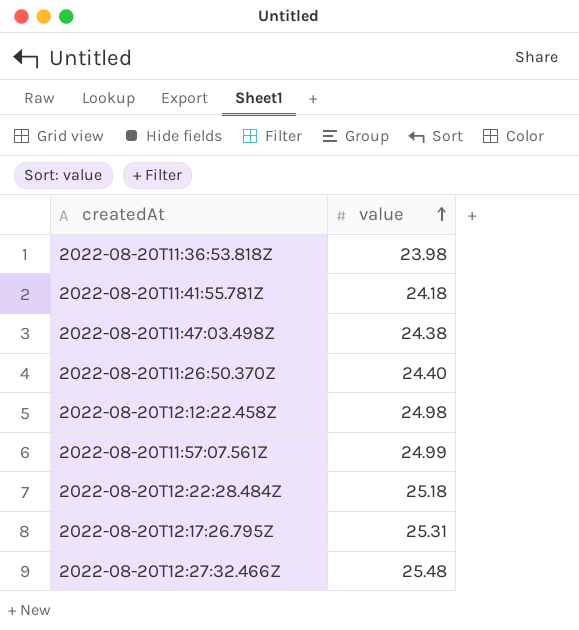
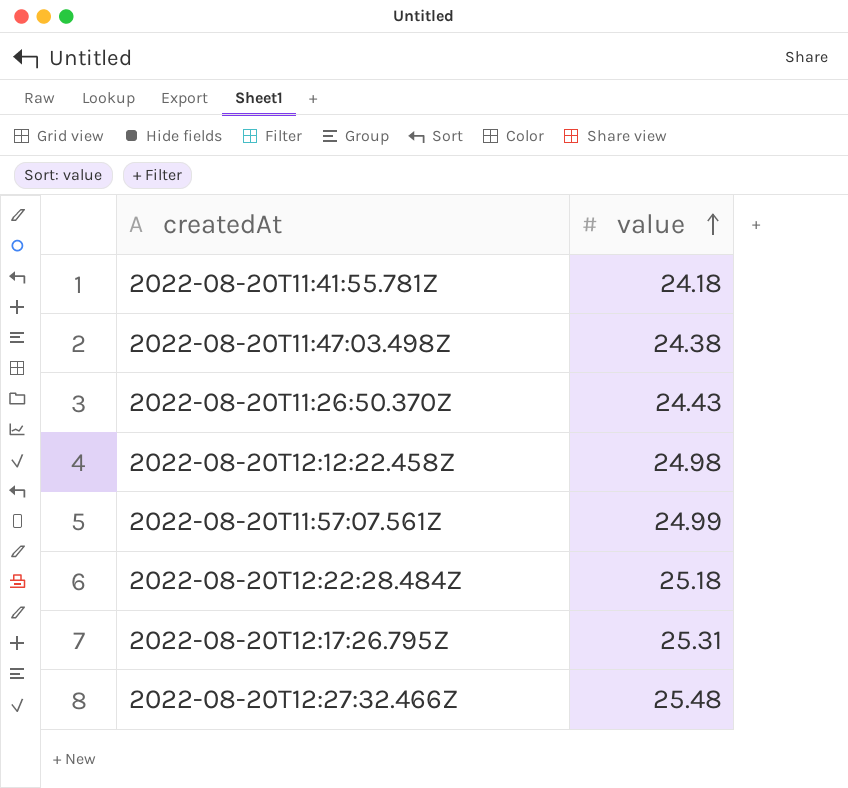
row 2022-08-20T11:36:53.818Z: 23.98 -> none
2022-08-20T11:26:50.370Z | value: 24.40 -> 24.43

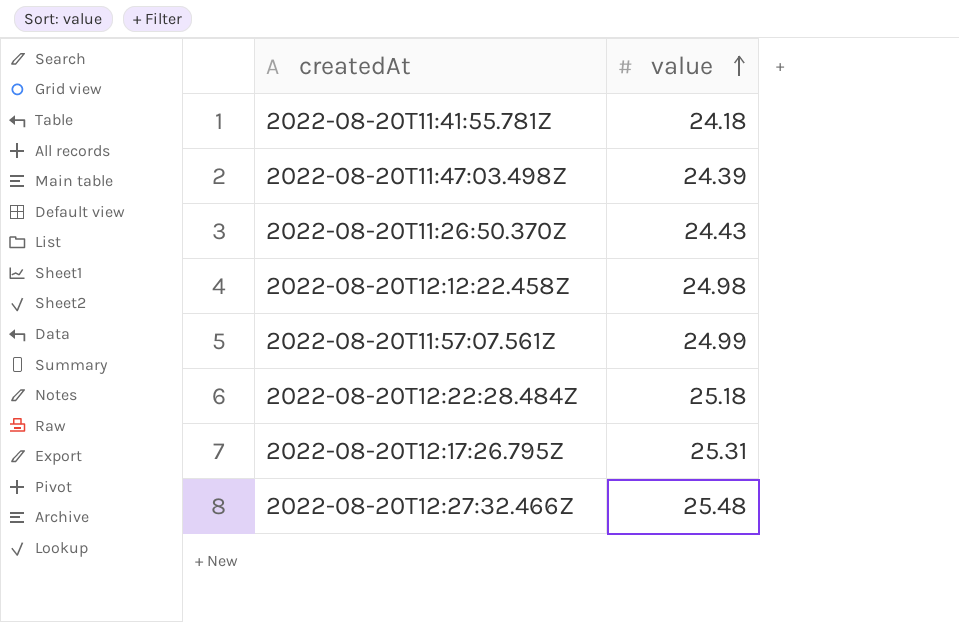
2022-08-20T11:47:03.498Z | value: 24.38 -> 24.39

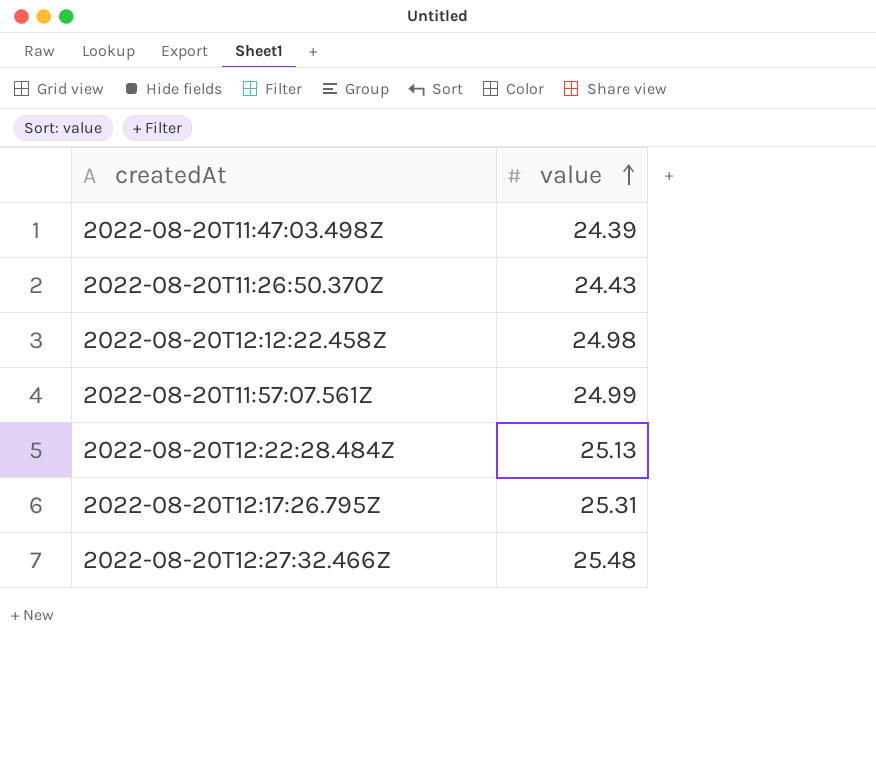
row 2022-08-20T11:41:55.781Z: 24.18 -> none
2022-08-20T12:22:28.484Z | value: 25.18 -> 25.13

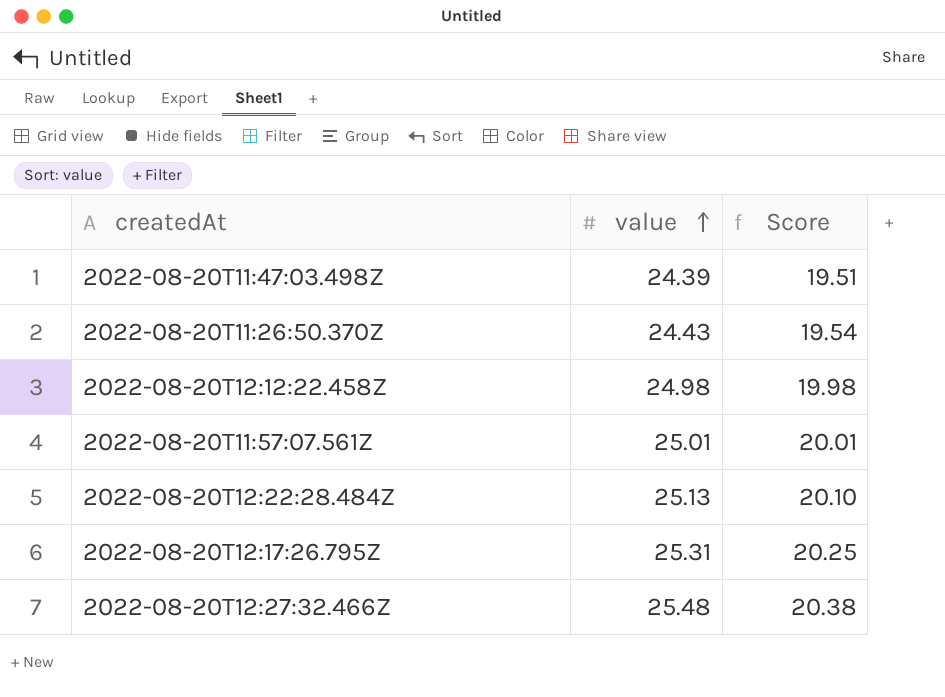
column Score | formula: none -> [value] * 0.8
2022-08-20T11:57:07.561Z | value: 24.99 -> 25.01

